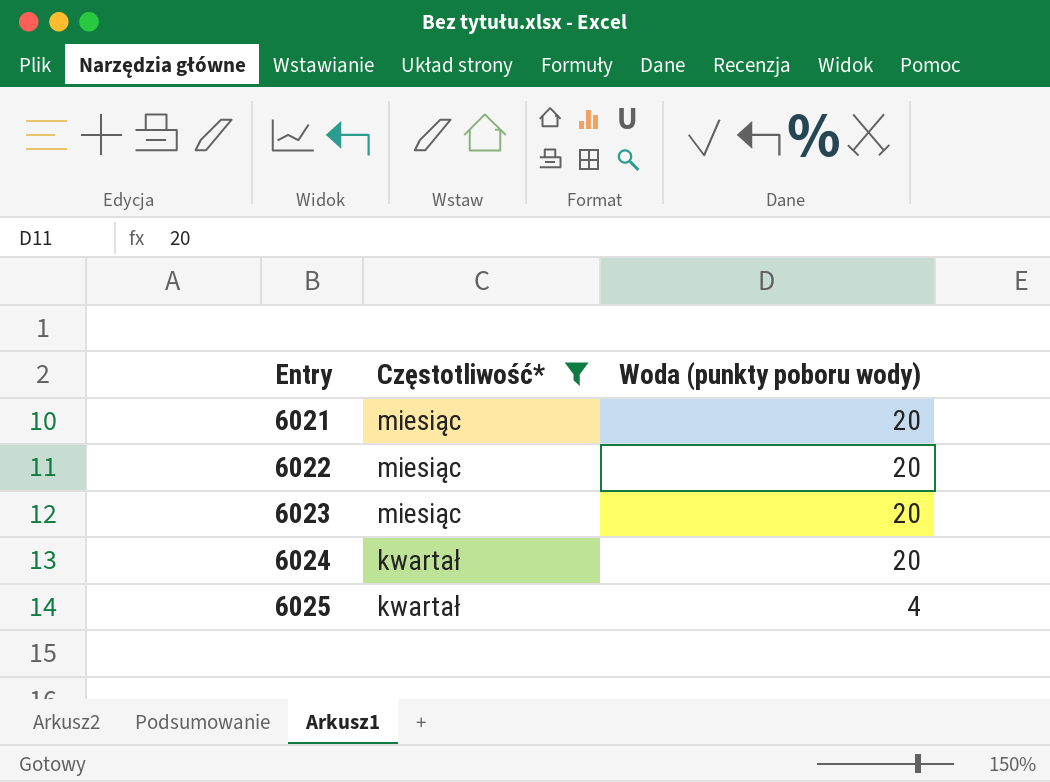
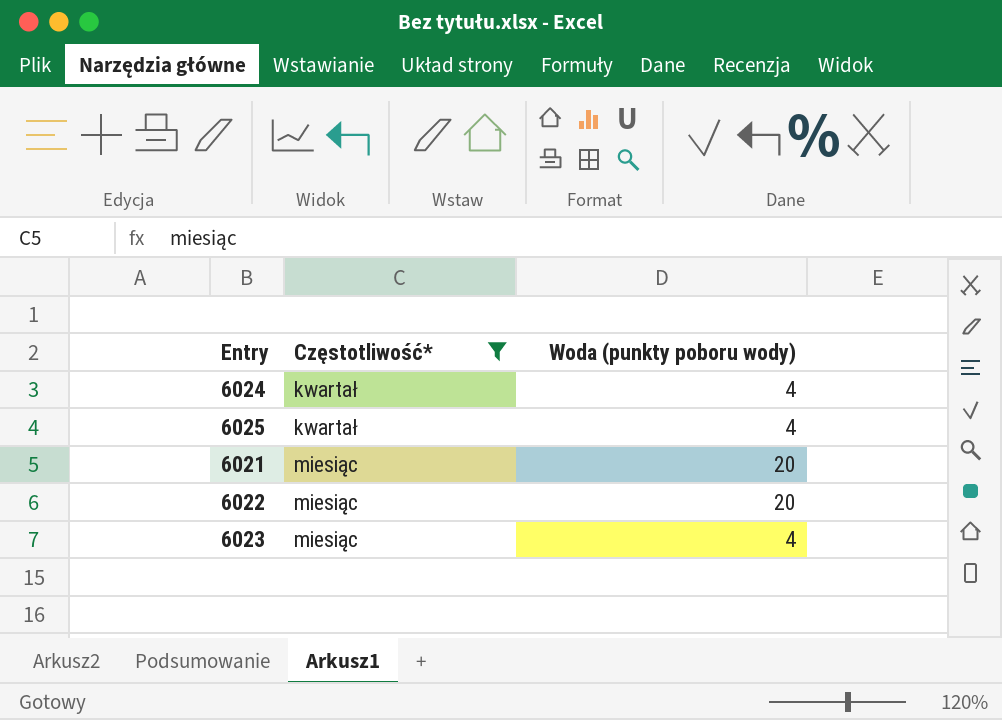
row order: Entry ascending -> Częstotliwość* ascending
6024 | Woda (punkty poboru wody): 20 -> 4
6023 | Woda (punkty poboru wody): 20 -> 4

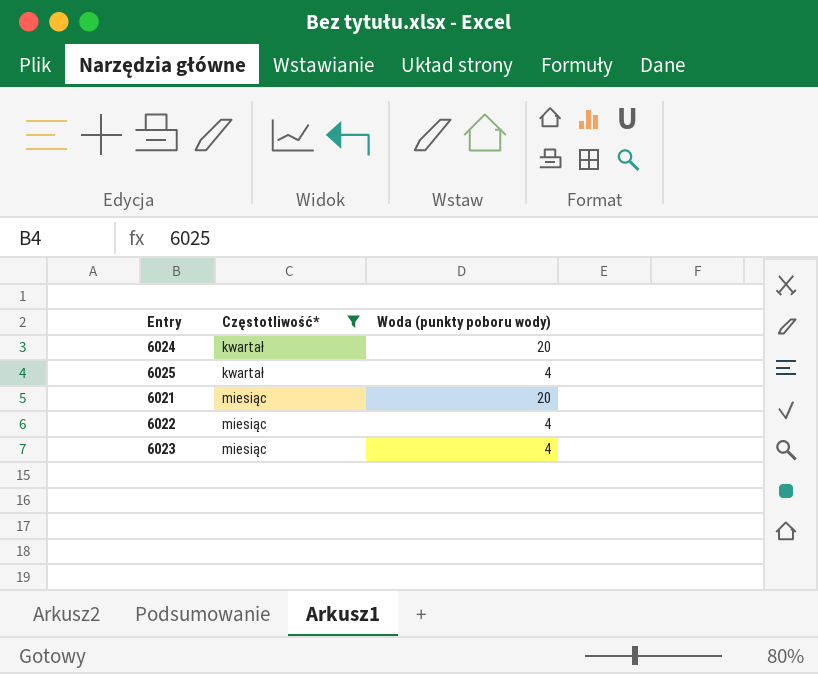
6024 | Woda (punkty poboru wody): 4 -> 20
6022 | Woda (punkty poboru wody): 20 -> 4

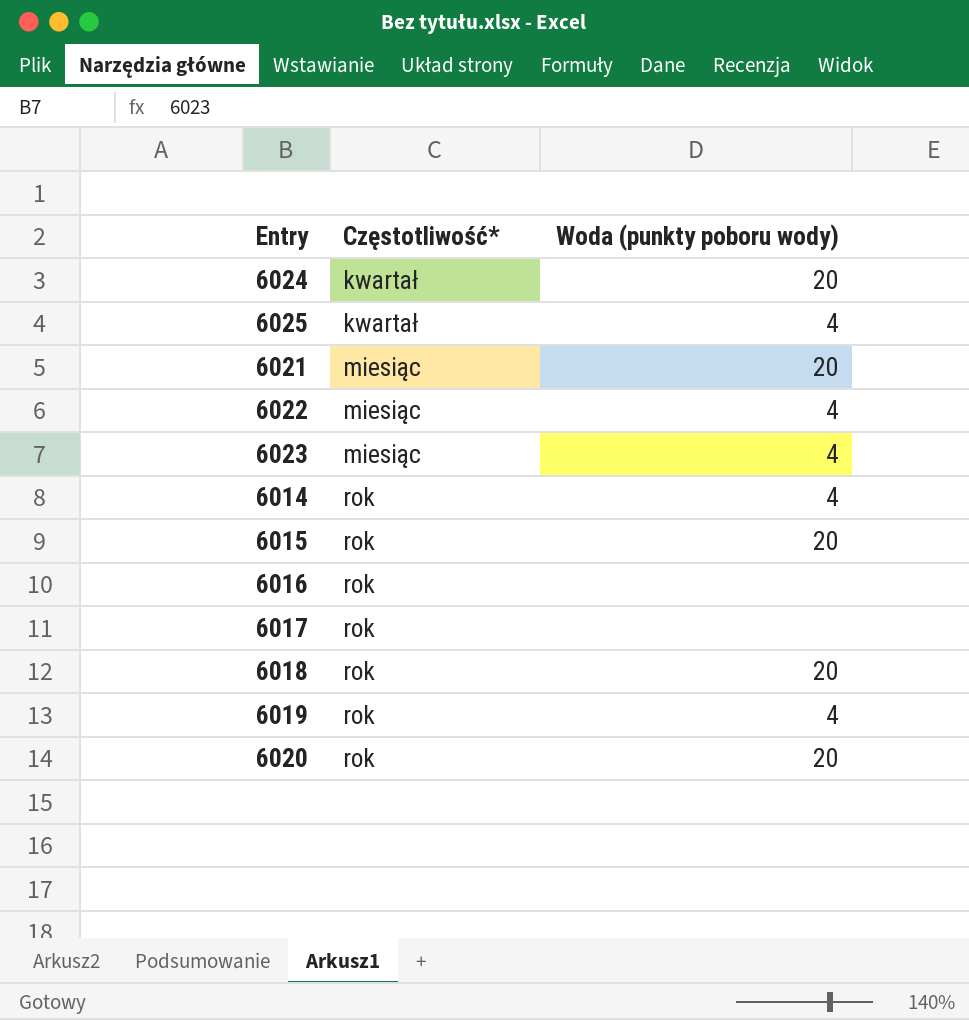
filter: Częstotliwość* != rok -> none

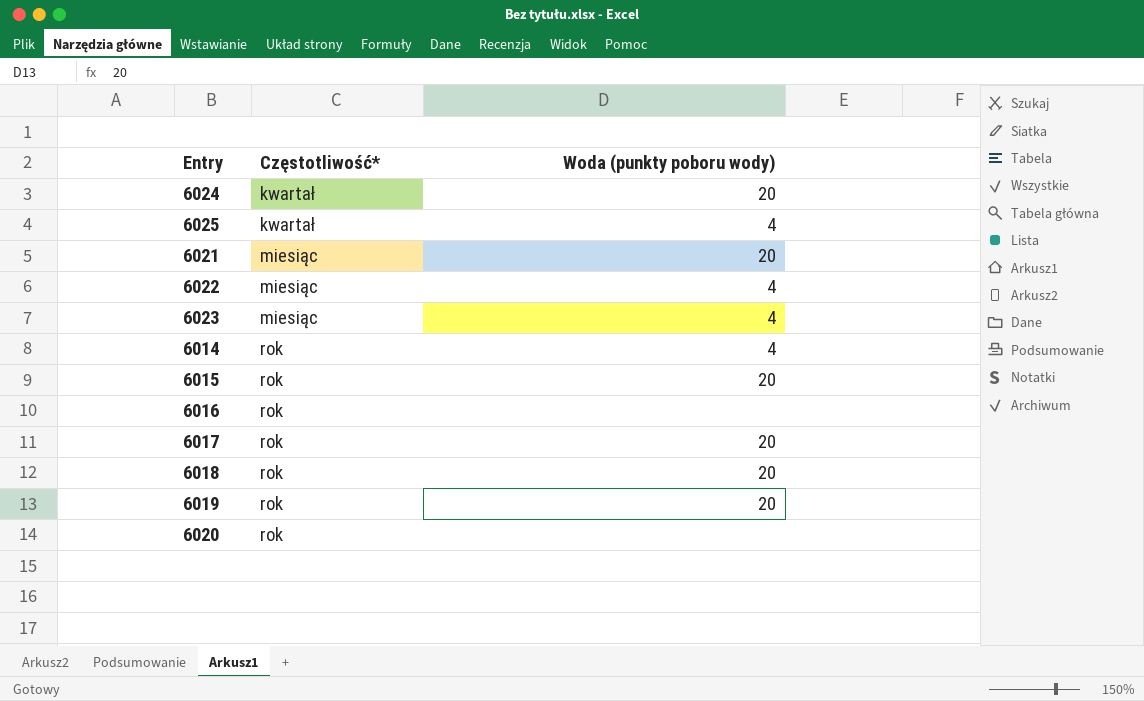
6017 | Woda (punkty poboru wody): none -> 20
6019 | Woda (punkty poboru wody): 4 -> 20
6020 | Woda (punkty poboru wody): 20 -> none

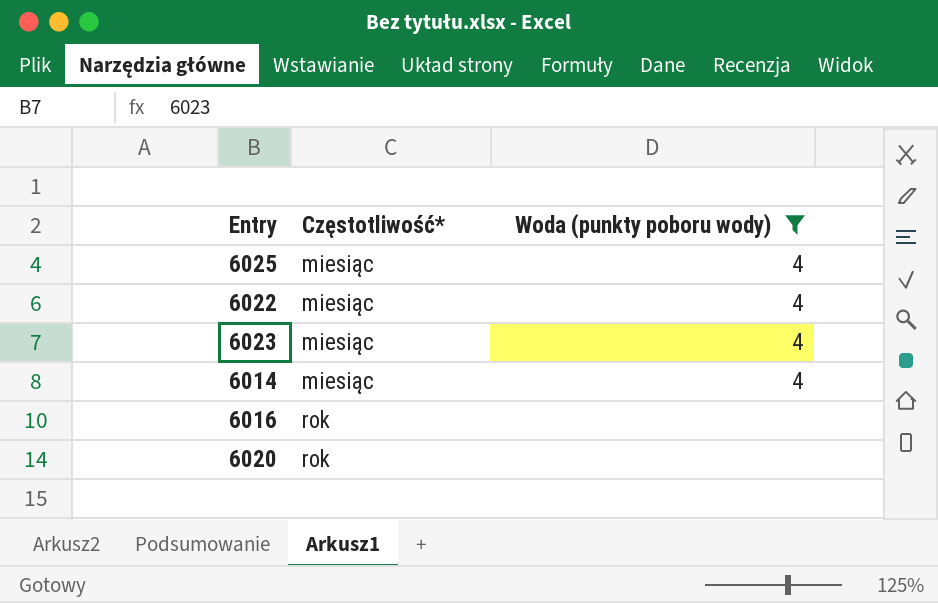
filter: none -> Woda (punkty poboru wody) != 20
6025 | Częstotliwość*: kwartał -> miesiąc
6014 | Częstotliwość*: rok -> miesiąc

